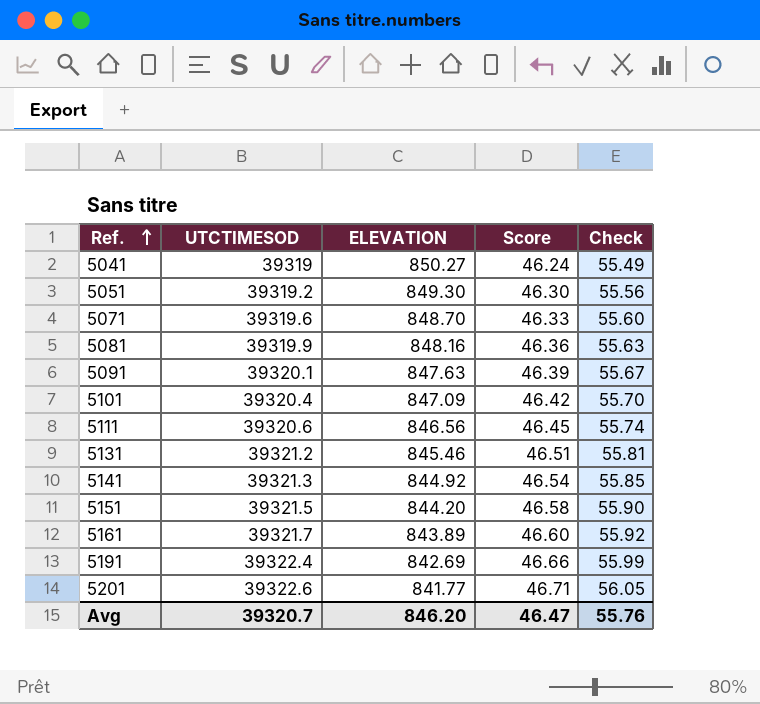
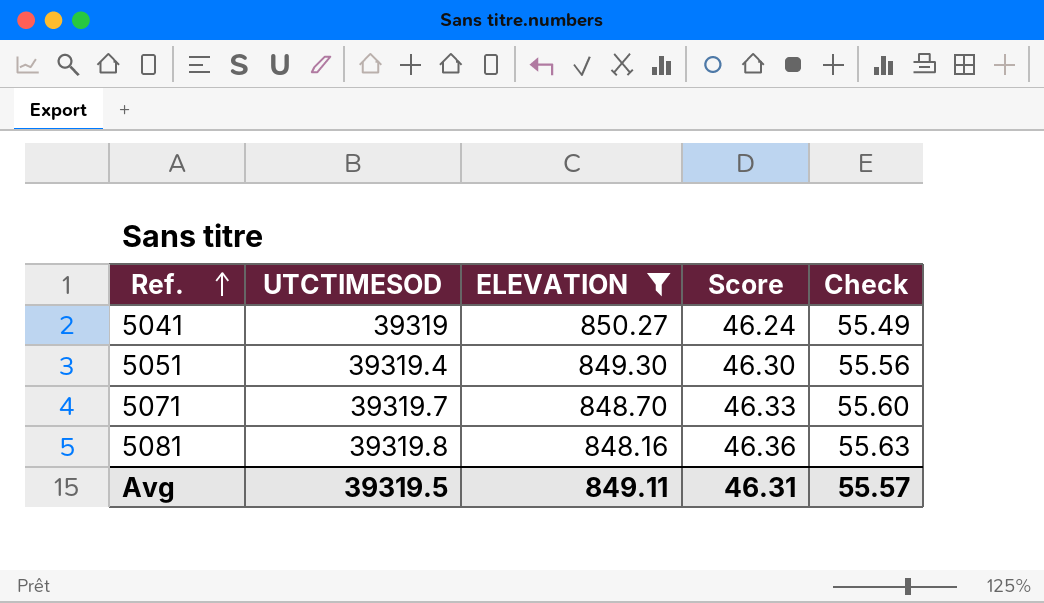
filter: none -> ELEVATION >= 848.16
5051 | UTCTIMESOD: 39319.2 -> 39319.4
5071 | UTCTIMESOD: 39319.6 -> 39319.7
5081 | UTCTIMESOD: 39319.9 -> 39319.8
Avg | UTCTIMESOD: 39320.7 -> 39319.5
Avg | ELEVATION: 846.20 -> 849.11
Avg | Score: 46.47 -> 46.31
Avg | Check: 55.76 -> 55.57

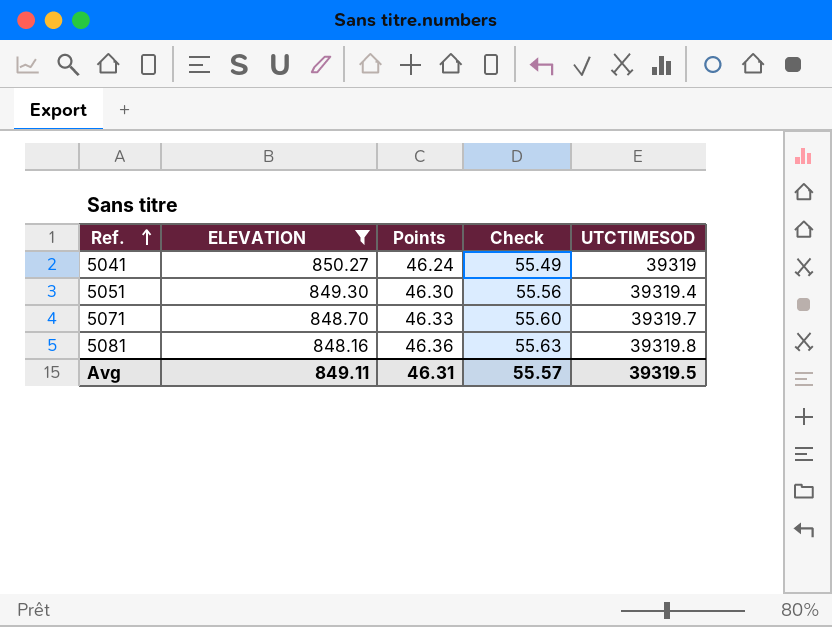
column name: Score -> Points
column UTCTIMESOD | position: 2 -> 5

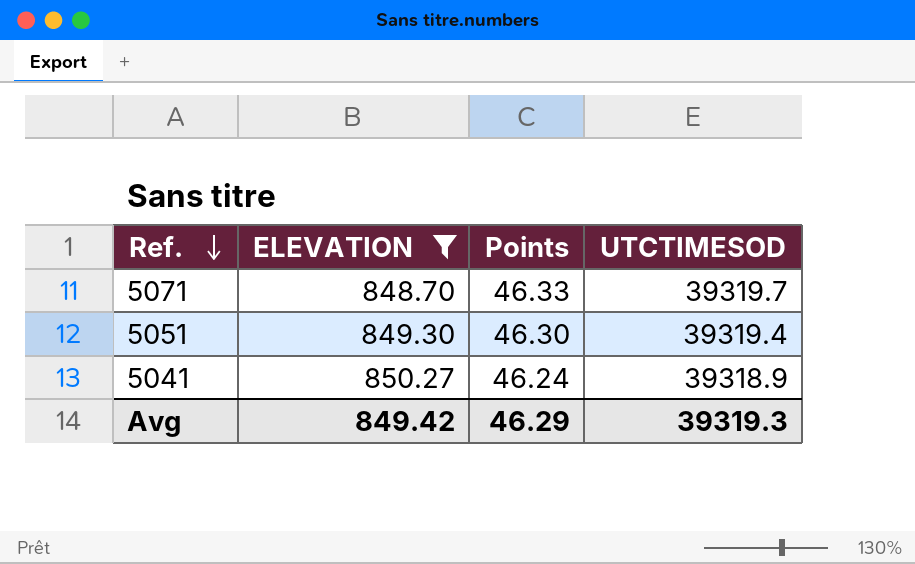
row order: Ref. ascending -> Ref. descending
column Check | formula: [Points] * 1.2 -> none
row 5081: 848.16 | 46.36 | 55.63 | 39319.8 -> none
5041 | UTCTIMESOD: 39319 -> 39318.9
Avg | ELEVATION: 849.11 -> 849.42
Avg | Points: 46.31 -> 46.29
Avg | UTCTIMESOD: 39319.5 -> 39319.3

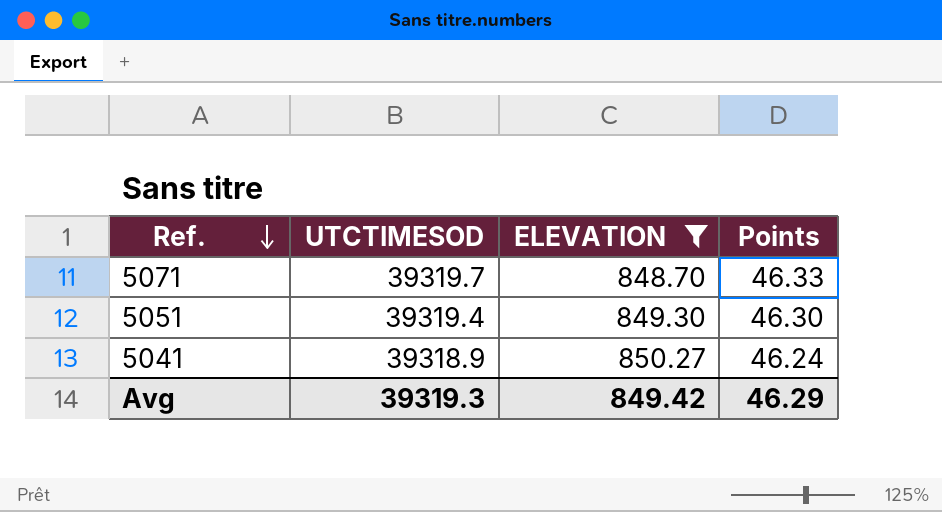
column UTCTIMESOD | position: 4 -> 2

